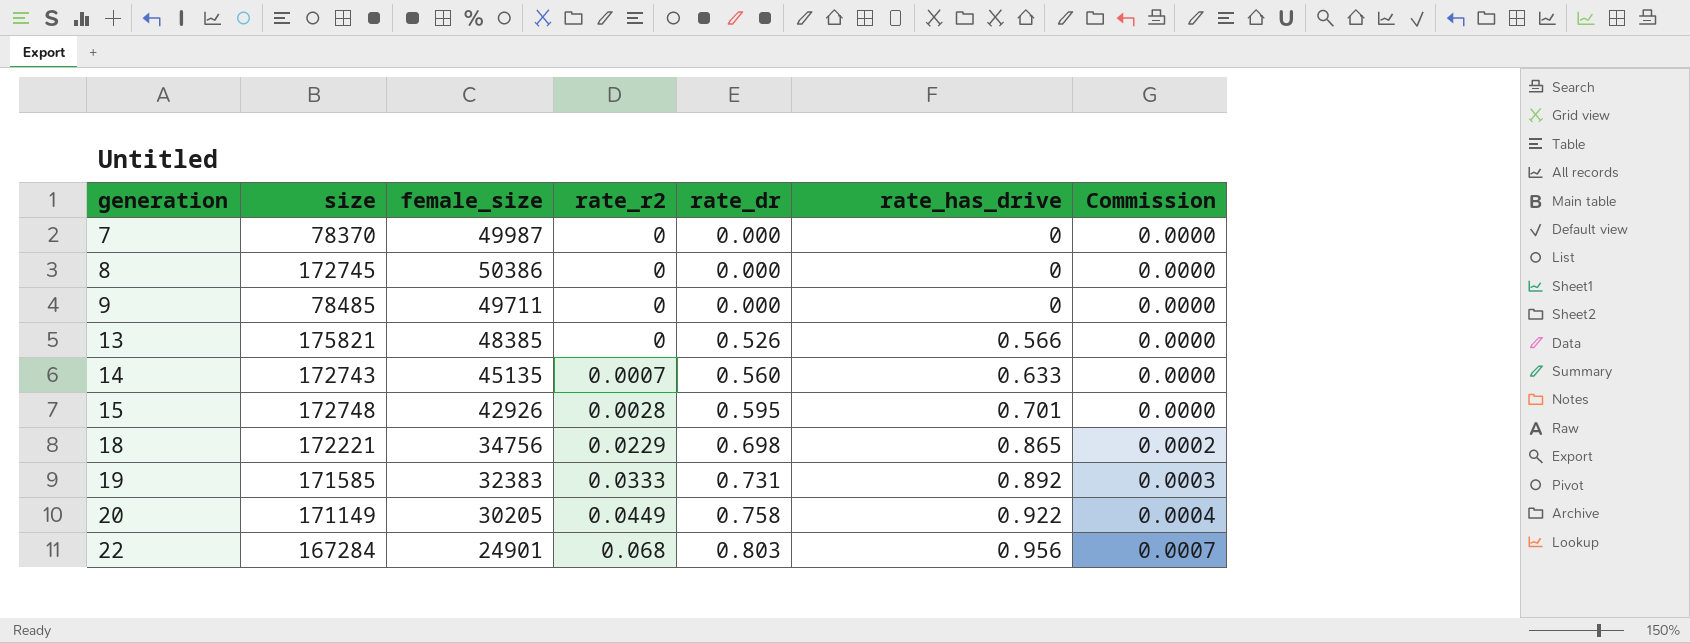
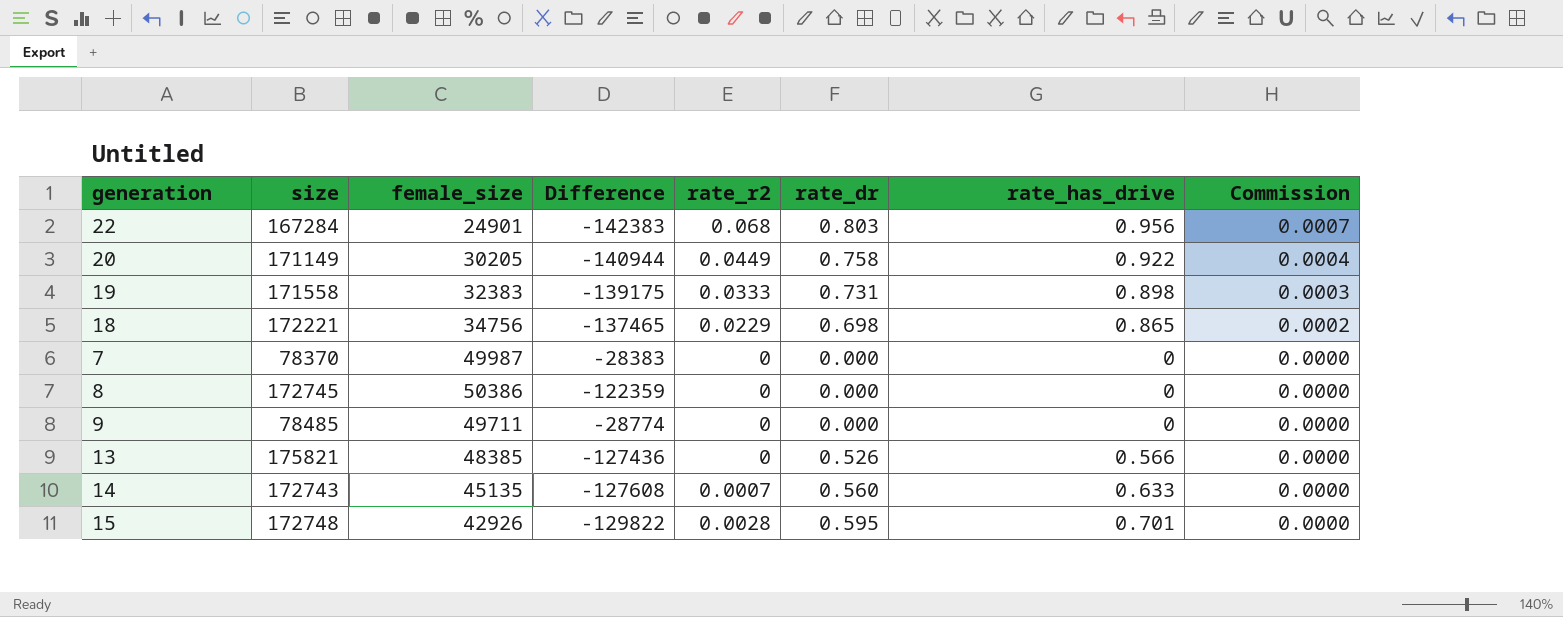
row order: generation ascending -> Commission descending
column Difference | formula: none -> [female_size] - [size]
19 | size: 171585 -> 171558
19 | rate_has_drive: 0.892 -> 0.898

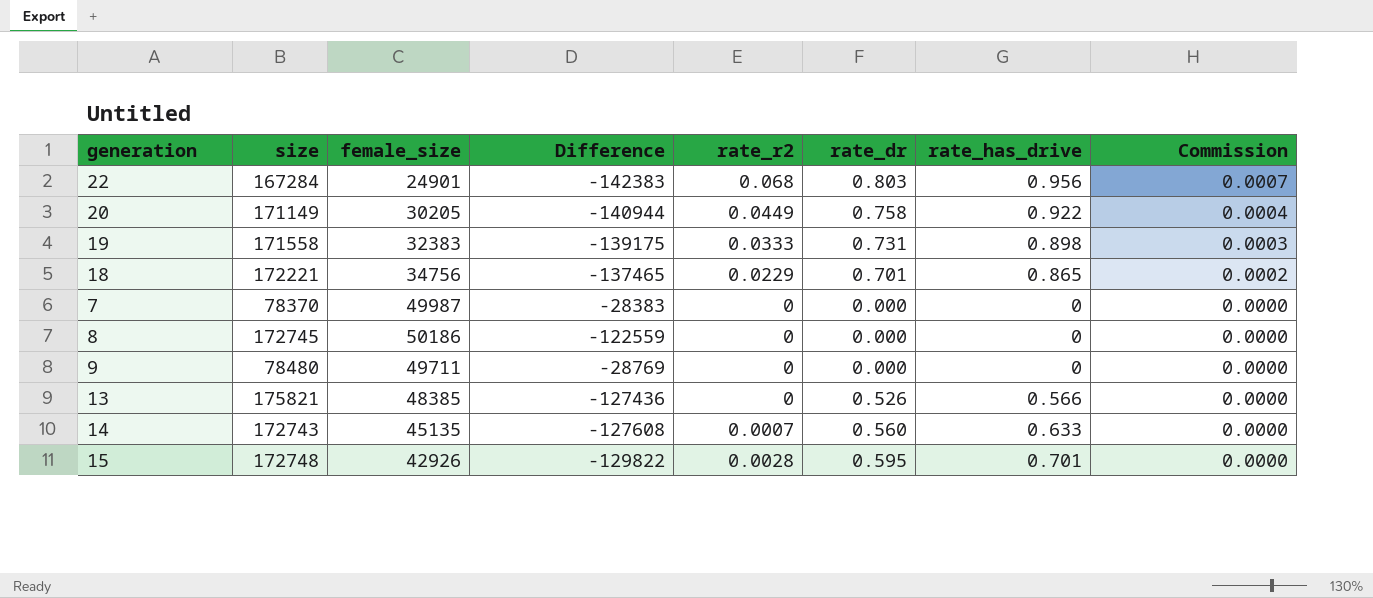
18 | rate_dr: 0.698 -> 0.701
8 | female_size: 50386 -> 50186
8 | Difference: -122359 -> -122559
9 | size: 78485 -> 78480
9 | Difference: -28774 -> -28769

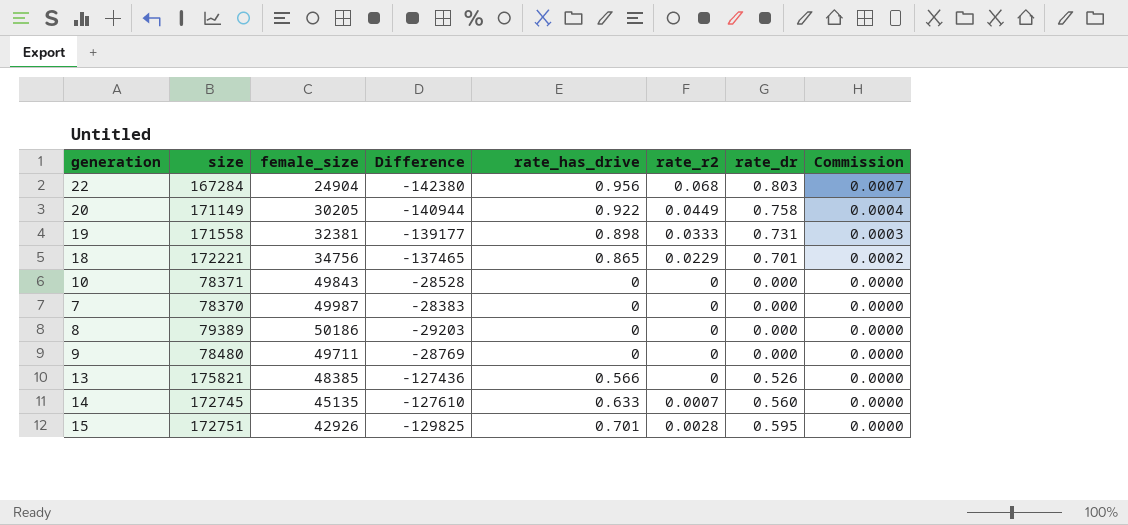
column rate_has_drive | position: 7 -> 5
22 | female_size: 24901 -> 24904
22 | Difference: -142383 -> -142380
19 | female_size: 32383 -> 32381
19 | Difference: -139175 -> -139177
row 10: none -> 78371 | 49843 | -28528 | 0 | 0 | 0.000 | 0.0000
8 | size: 172745 -> 79389
8 | Difference: -122559 -> -29203
14 | size: 172743 -> 172745
14 | Difference: -127608 -> -127610
15 | size: 172748 -> 172751
15 | Difference: -129822 -> -129825

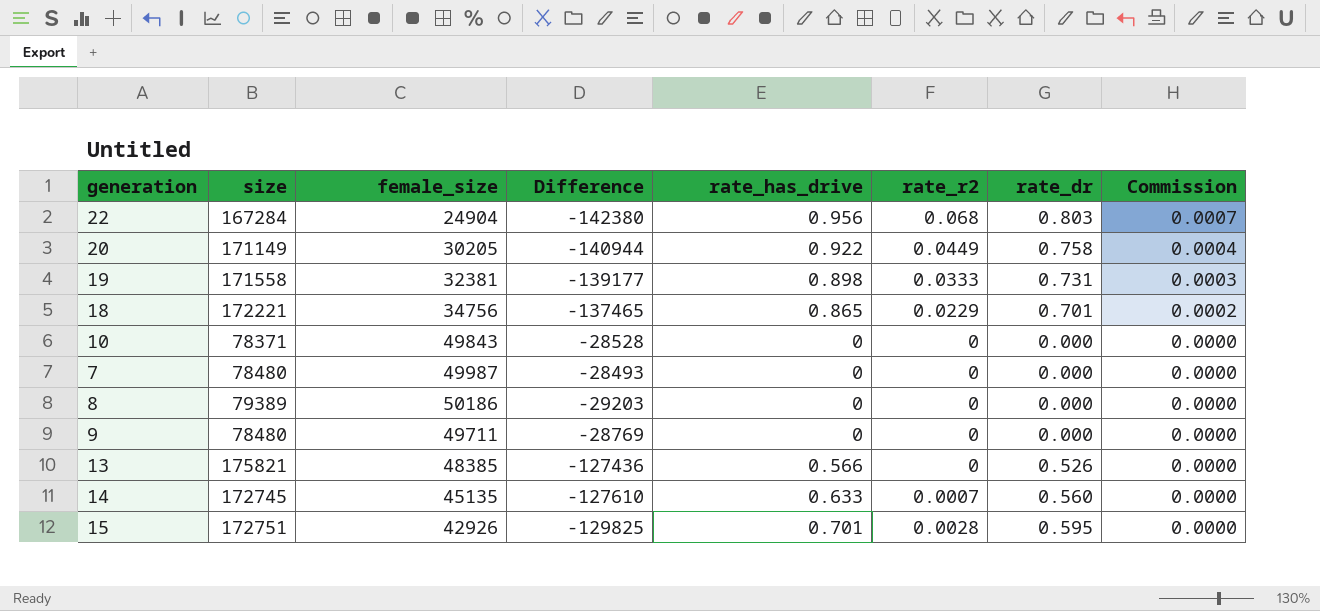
7 | size: 78370 -> 78480
7 | Difference: -28383 -> -28493

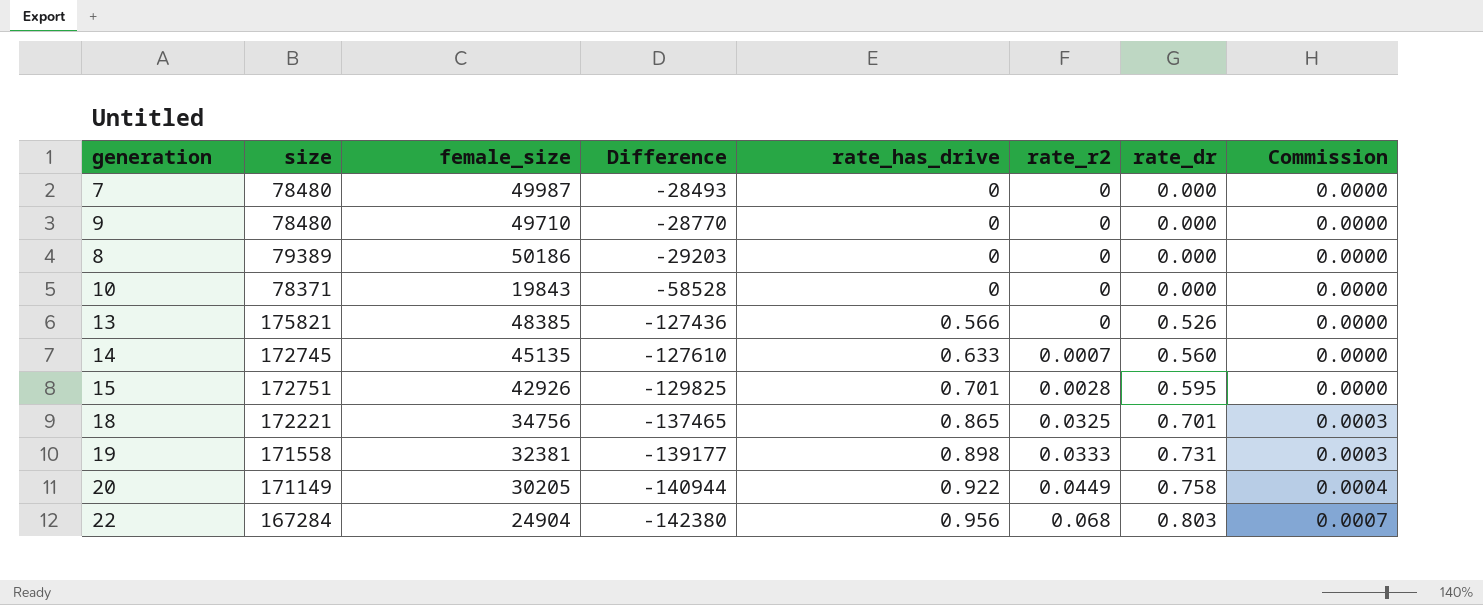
row order: Commission descending -> Difference descending
9 | female_size: 49711 -> 49710
9 | Difference: -28769 -> -28770
10 | female_size: 49843 -> 19843
10 | Difference: -28528 -> -58528
18 | rate_r2: 0.0229 -> 0.0325
18 | Commission: 0.0002 -> 0.0003

